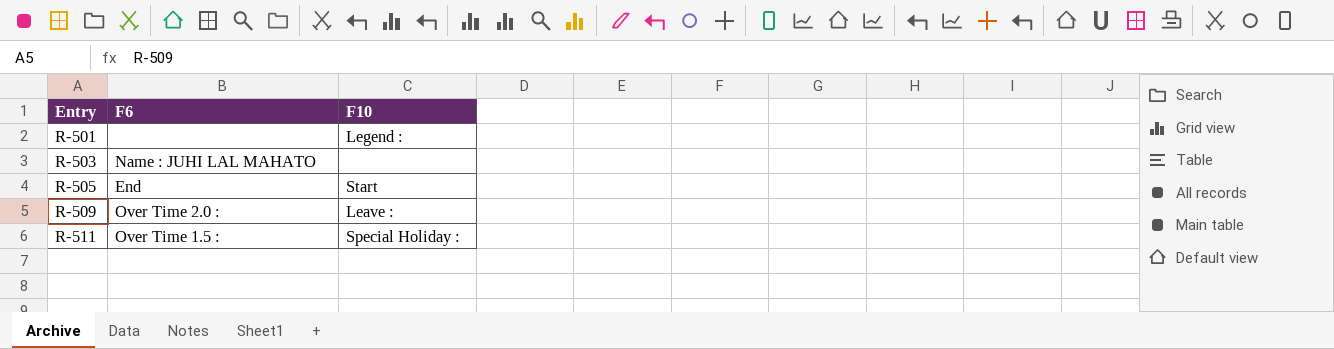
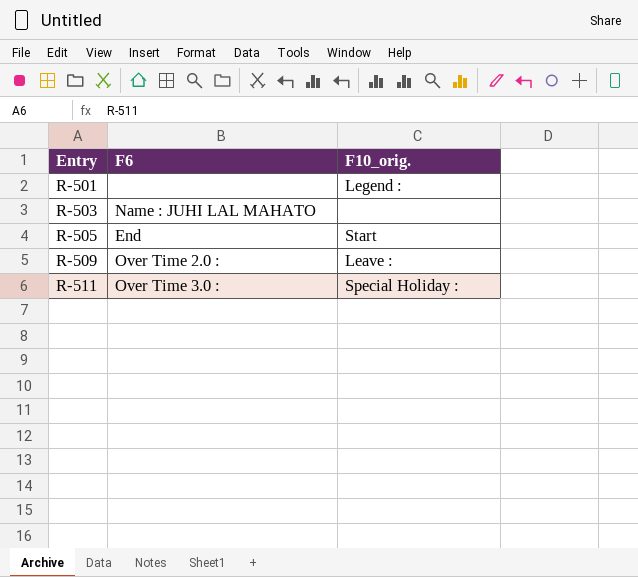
column name: F10 -> F10_orig.
R-511 | F6: Over Time 1.5 : -> Over Time 3.0 :

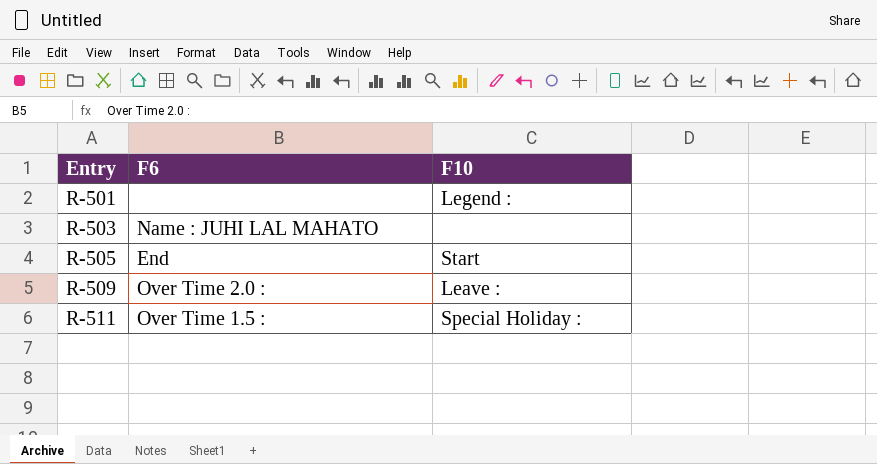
column name: F10_orig. -> F10
R-511 | F6: Over Time 3.0 : -> Over Time 1.5 :

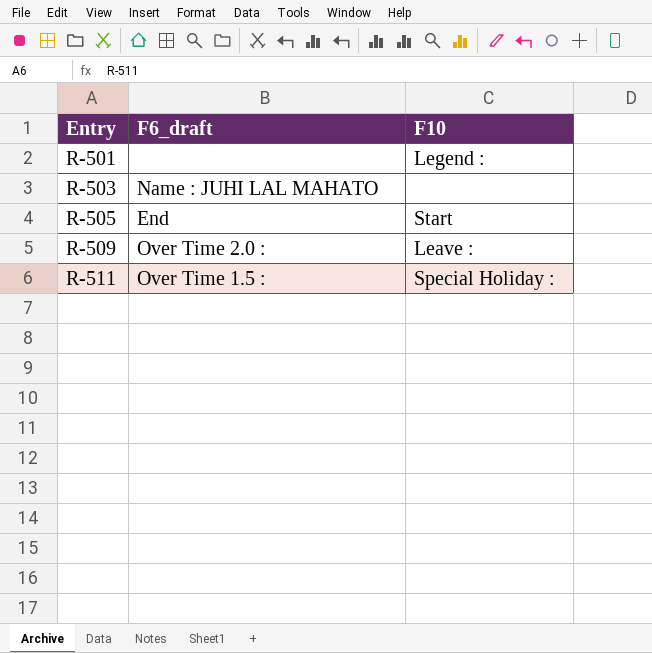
column name: F6 -> F6_draft

